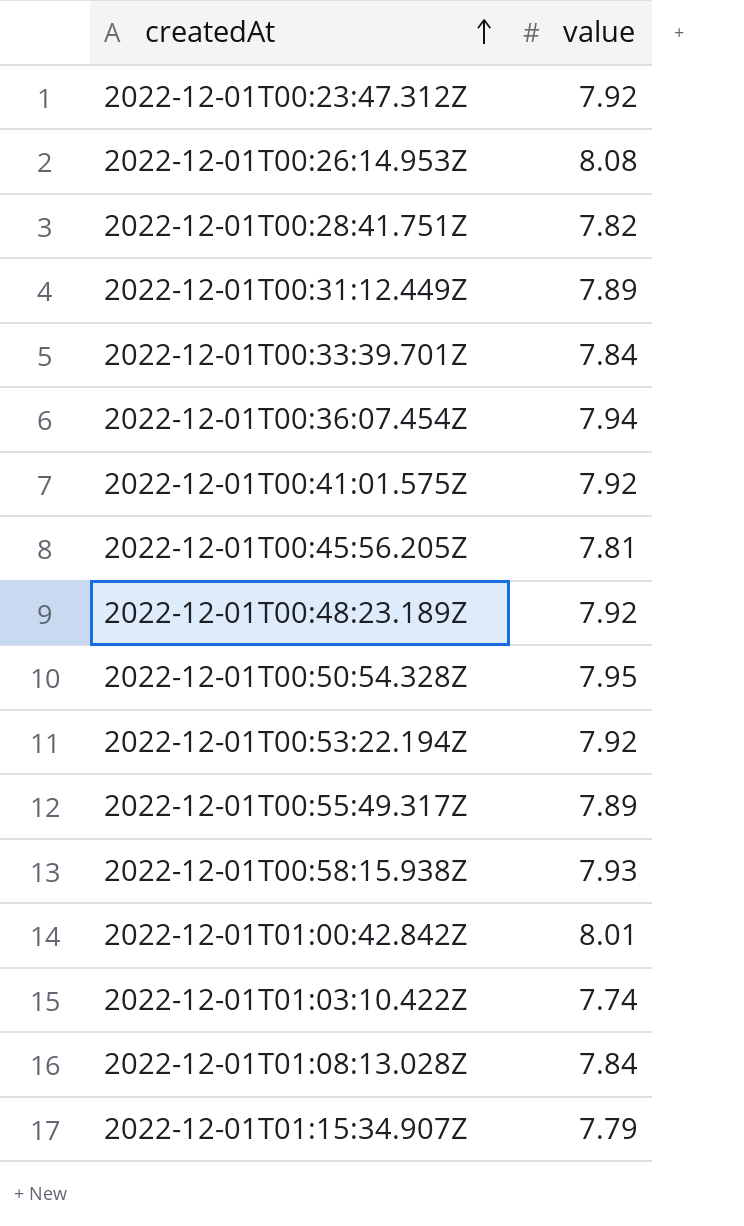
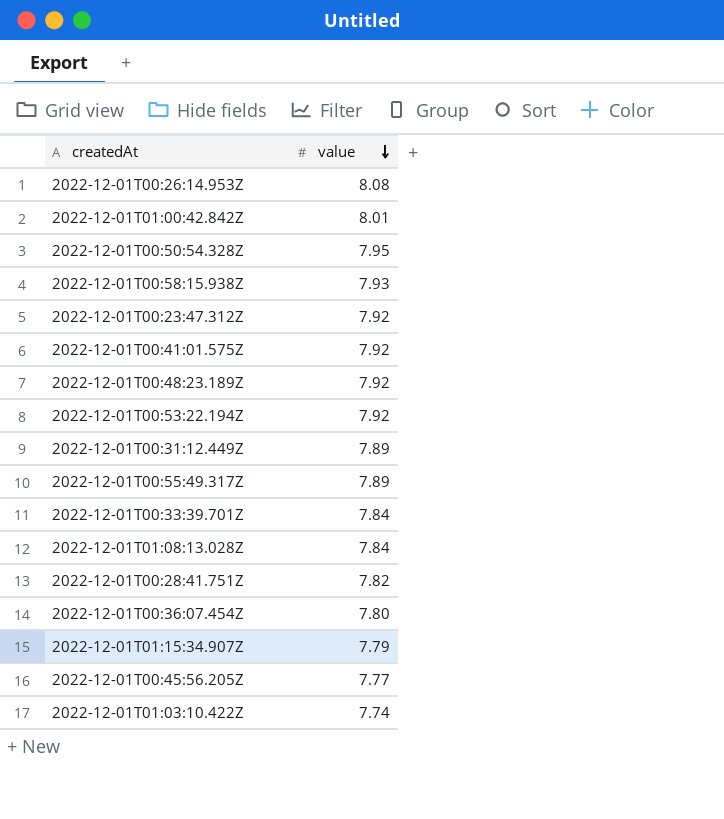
row order: createdAt ascending -> value descending
2022-12-01T00:36:07.454Z | value: 7.94 -> 7.80
2022-12-01T00:45:56.205Z | value: 7.81 -> 7.77

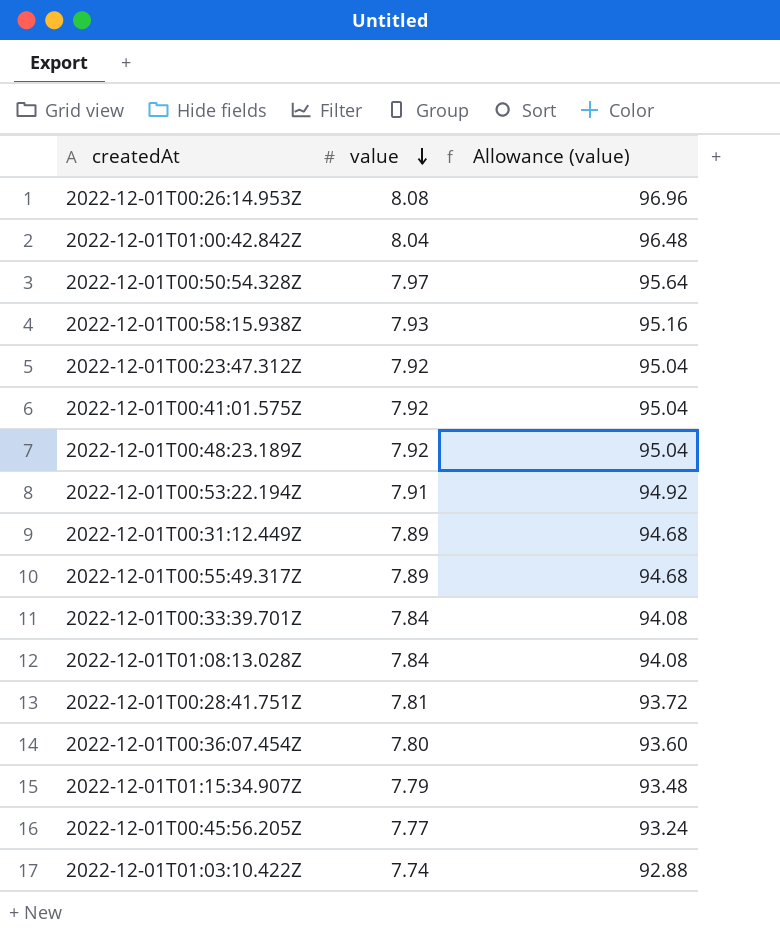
column Allowance (value) | formula: none -> [value] * 12
2022-12-01T01:00:42.842Z | value: 8.01 -> 8.04
2022-12-01T00:50:54.328Z | value: 7.95 -> 7.97
2022-12-01T00:53:22.194Z | value: 7.92 -> 7.91
2022-12-01T00:28:41.751Z | value: 7.82 -> 7.81

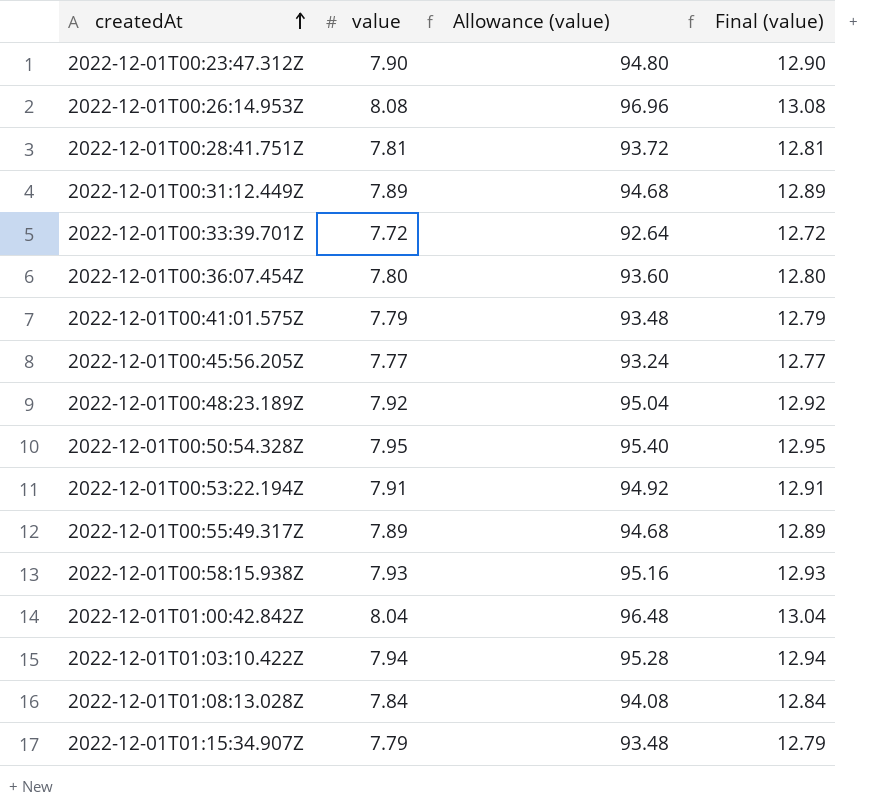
row order: value descending -> createdAt ascending
column Final (value) | formula: none -> [value] + 5
2022-12-01T00:23:47.312Z | value: 7.92 -> 7.90
2022-12-01T00:23:47.312Z | Allowance (value): 95.04 -> 94.80
2022-12-01T00:33:39.701Z | value: 7.84 -> 7.72
2022-12-01T00:33:39.701Z | Allowance (value): 94.08 -> 92.64
2022-12-01T00:41:01.575Z | value: 7.92 -> 7.79
2022-12-01T00:41:01.575Z | Allowance (value): 95.04 -> 93.48
2022-12-01T00:50:54.328Z | value: 7.97 -> 7.95
2022-12-01T00:50:54.328Z | Allowance (value): 95.64 -> 95.40
2022-12-01T01:03:10.422Z | value: 7.74 -> 7.94
2022-12-01T01:03:10.422Z | Allowance (value): 92.88 -> 95.28

